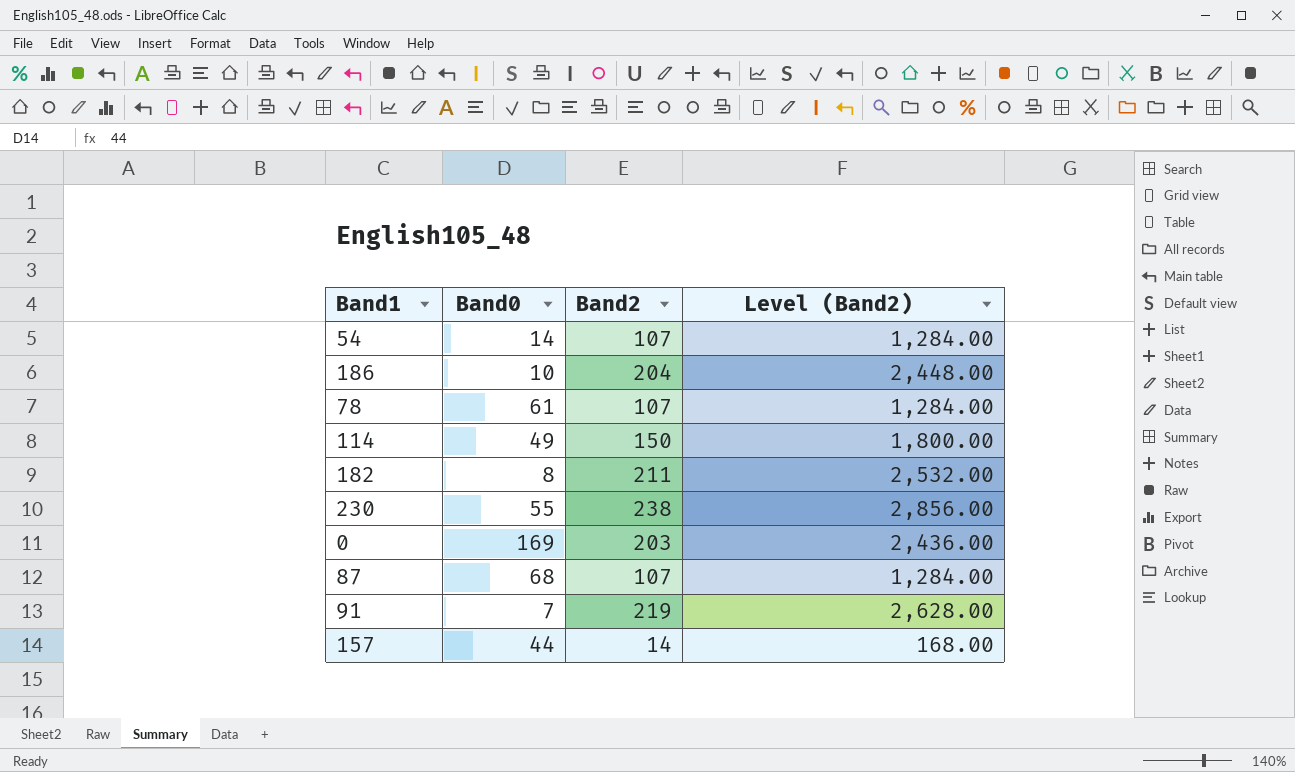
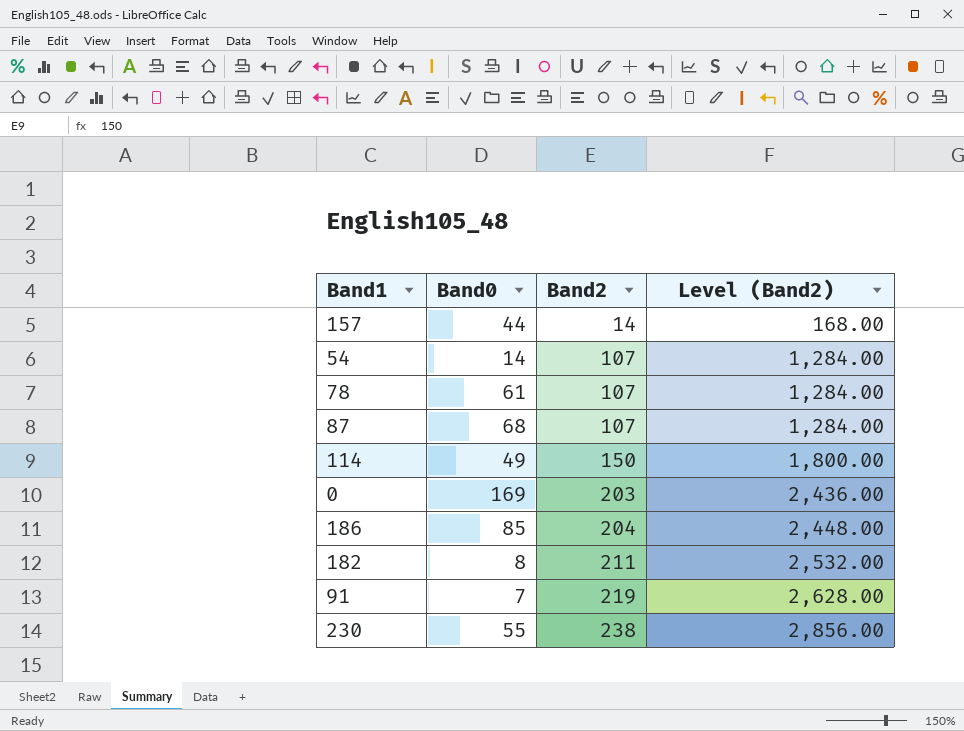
row order: none -> Band2 ascending
186 | Band0: 10 -> 85

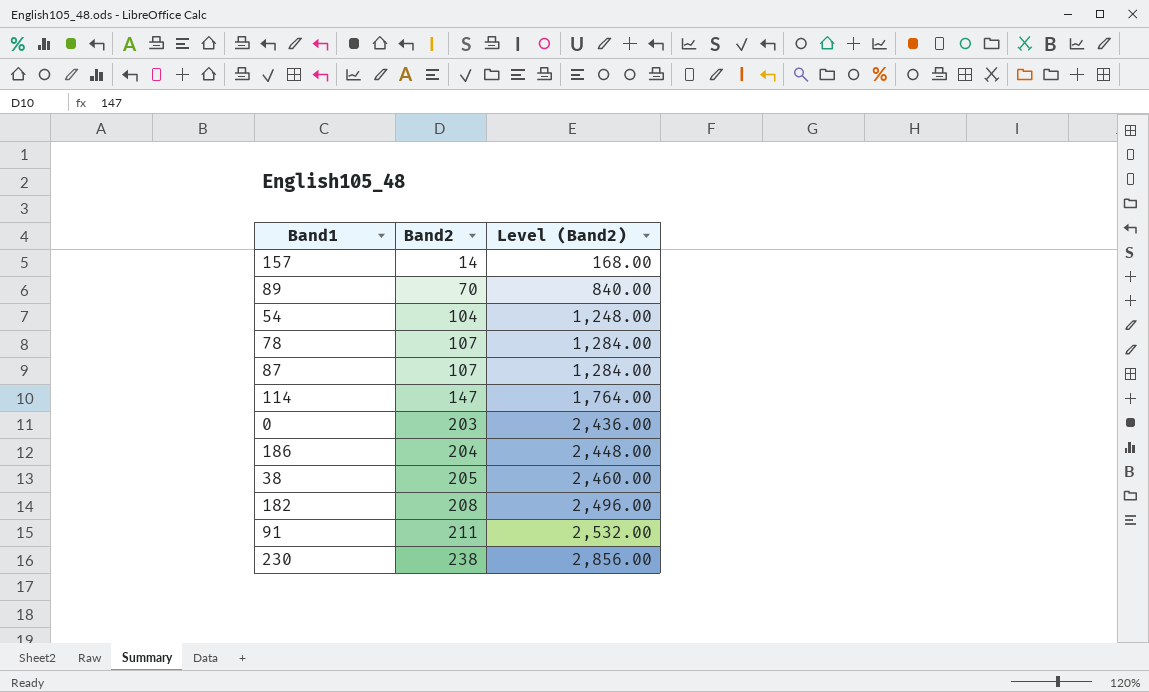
column Band0 | position: 2 -> none
row 89: none -> 70 | 840.00
54 | Band2: 107 -> 104
54 | Level (Band2): 1,284.00 -> 1,248.00
114 | Band2: 150 -> 147
114 | Level (Band2): 1,800.00 -> 1,764.00
row 38: none -> 205 | 2,460.00
182 | Band2: 211 -> 208
182 | Level (Band2): 2,532.00 -> 2,496.00
91 | Band2: 219 -> 211
91 | Level (Band2): 2,628.00 -> 2,532.00

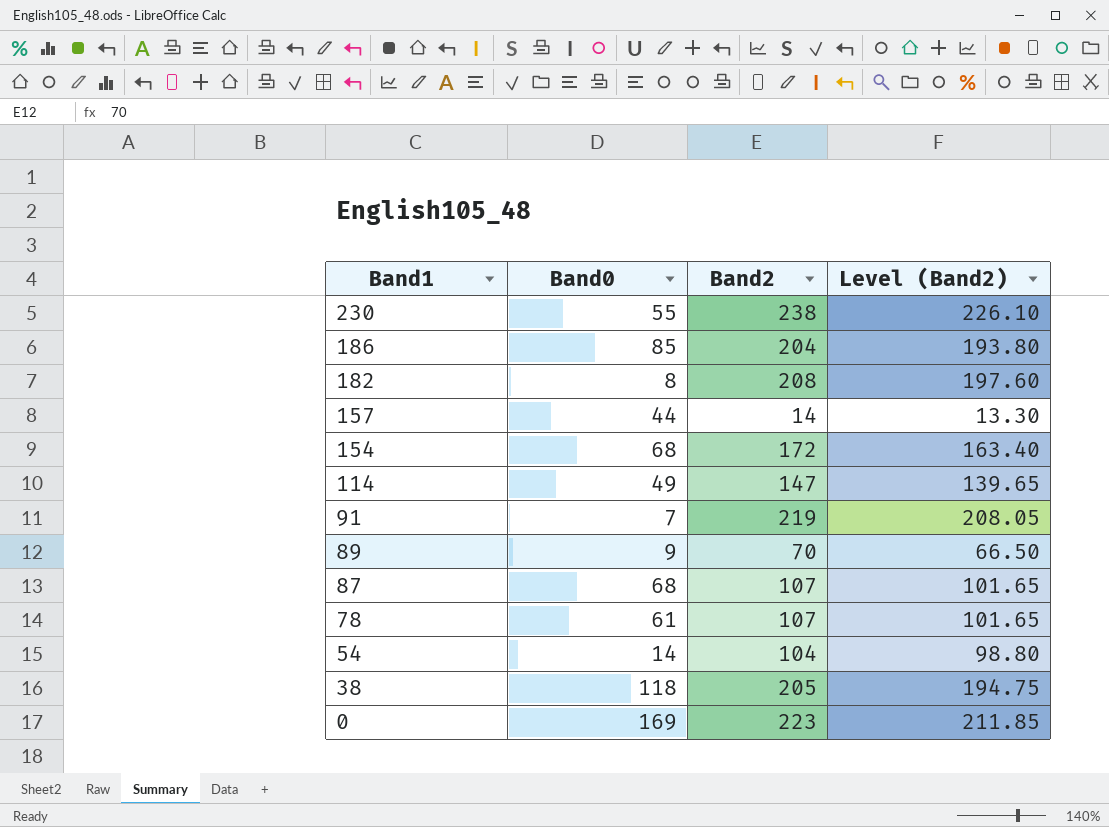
row order: Band2 ascending -> Band1 descending
column Band0 | position: none -> 2
column Level (Band2) | formula: [Band2] * 12 -> [Band2] * 0.95
row 154: none -> 68 | 172 | 163.40
91 | Band2: 211 -> 219
0 | Band2: 203 -> 223

